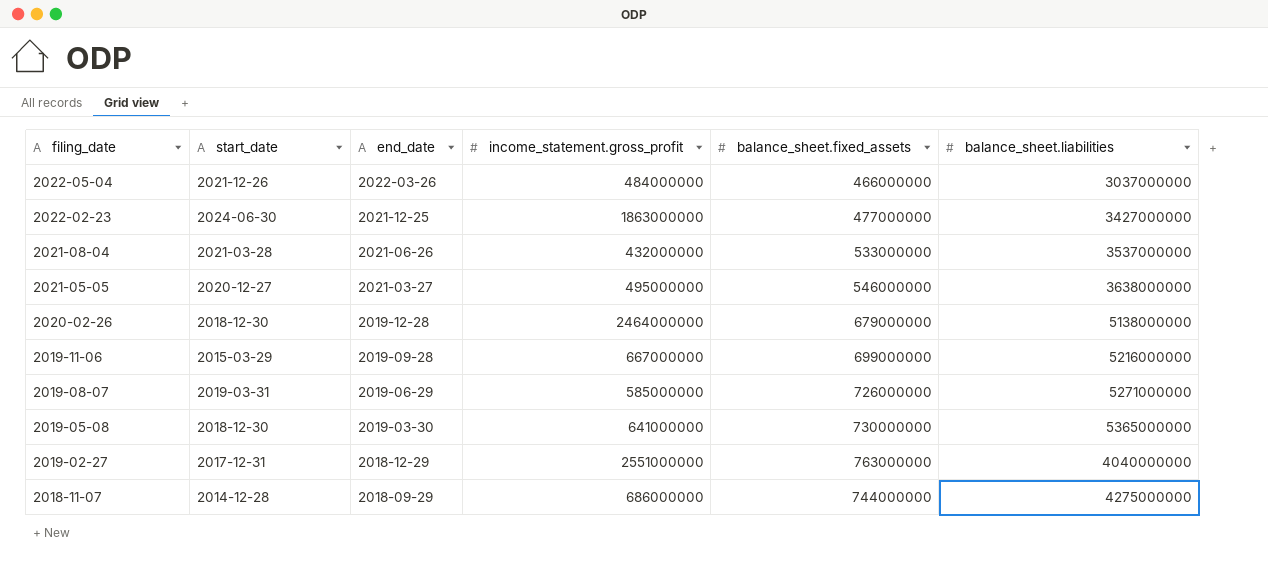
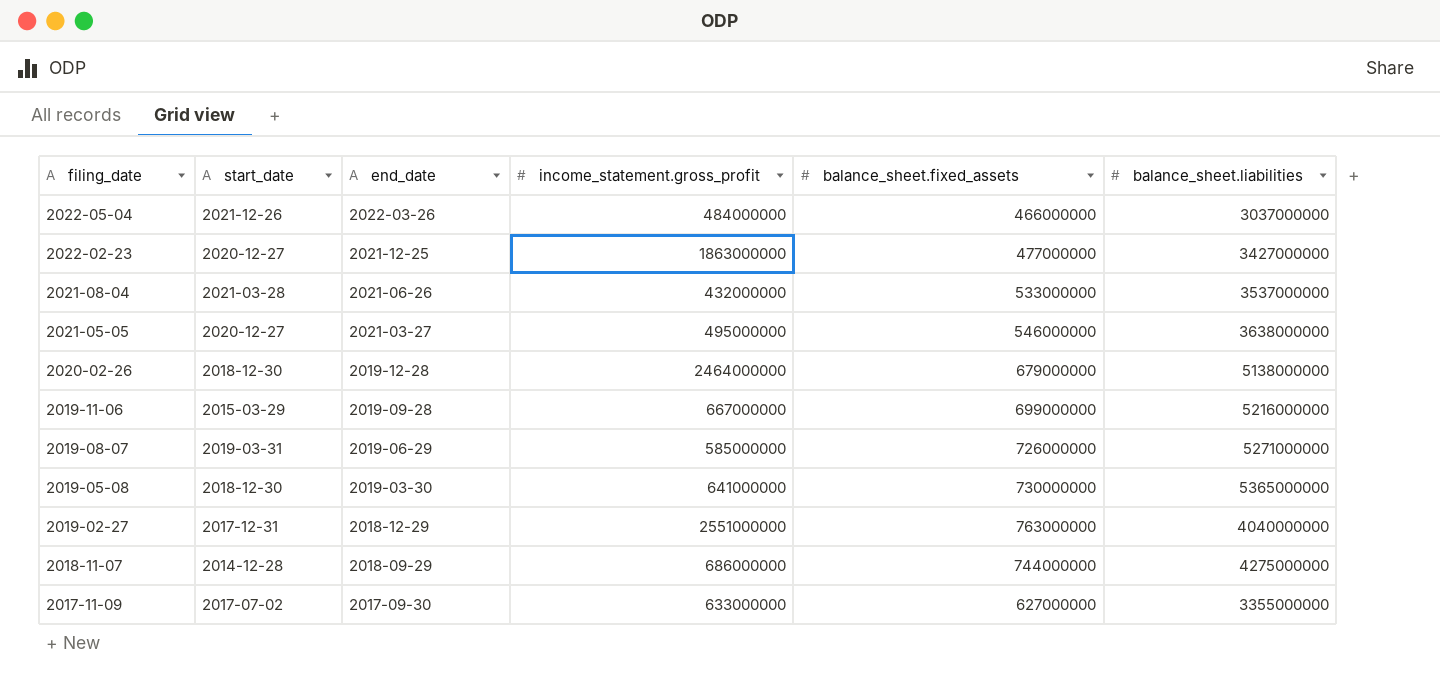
2022-02-23 | start_date: 2024-06-30 -> 2020-12-27
row 2017-11-09: none -> 2017-07-02 | 2017-09-30 | 633000000 | 627000000 | 3355000000

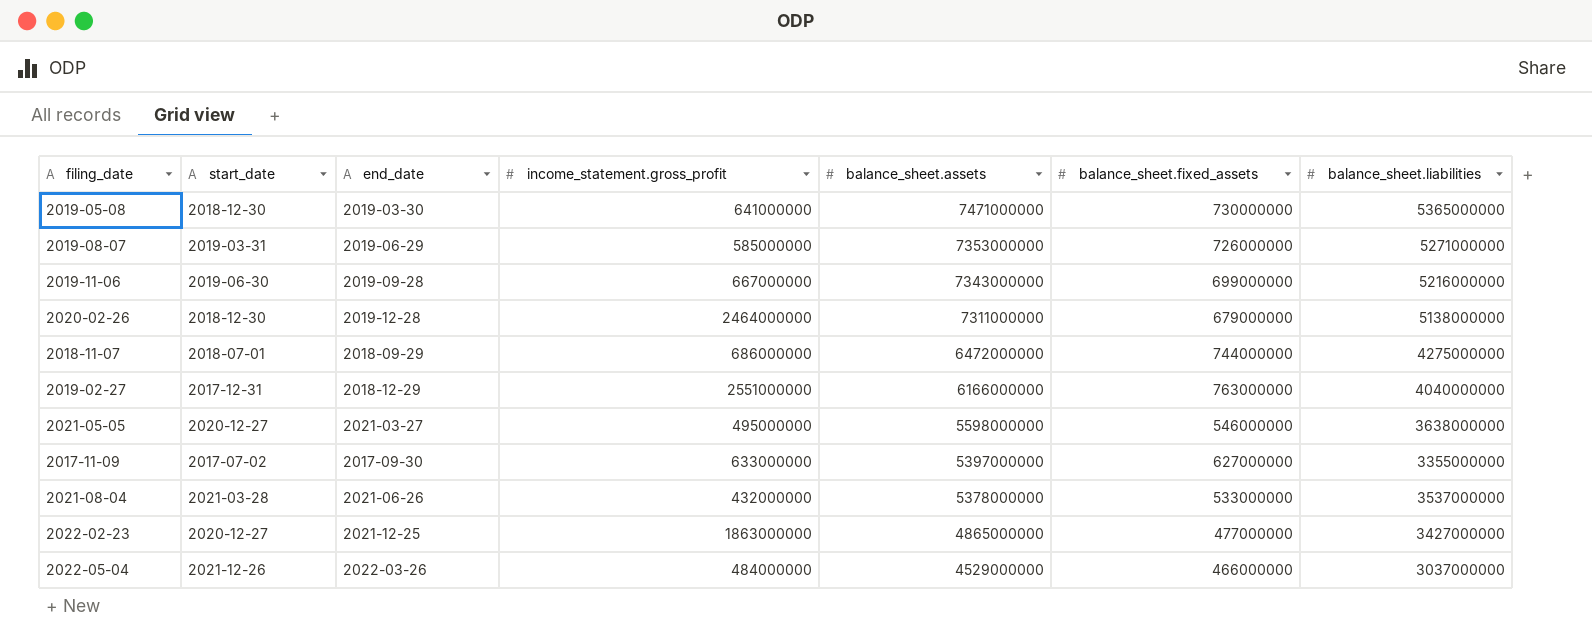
row order: filing_date descending -> balance_sheet.assets descending
column balance_sheet.assets | position: none -> 5
2019-11-06 | start_date: 2015-03-29 -> 2019-06-30
2018-11-07 | start_date: 2014-12-28 -> 2018-07-01

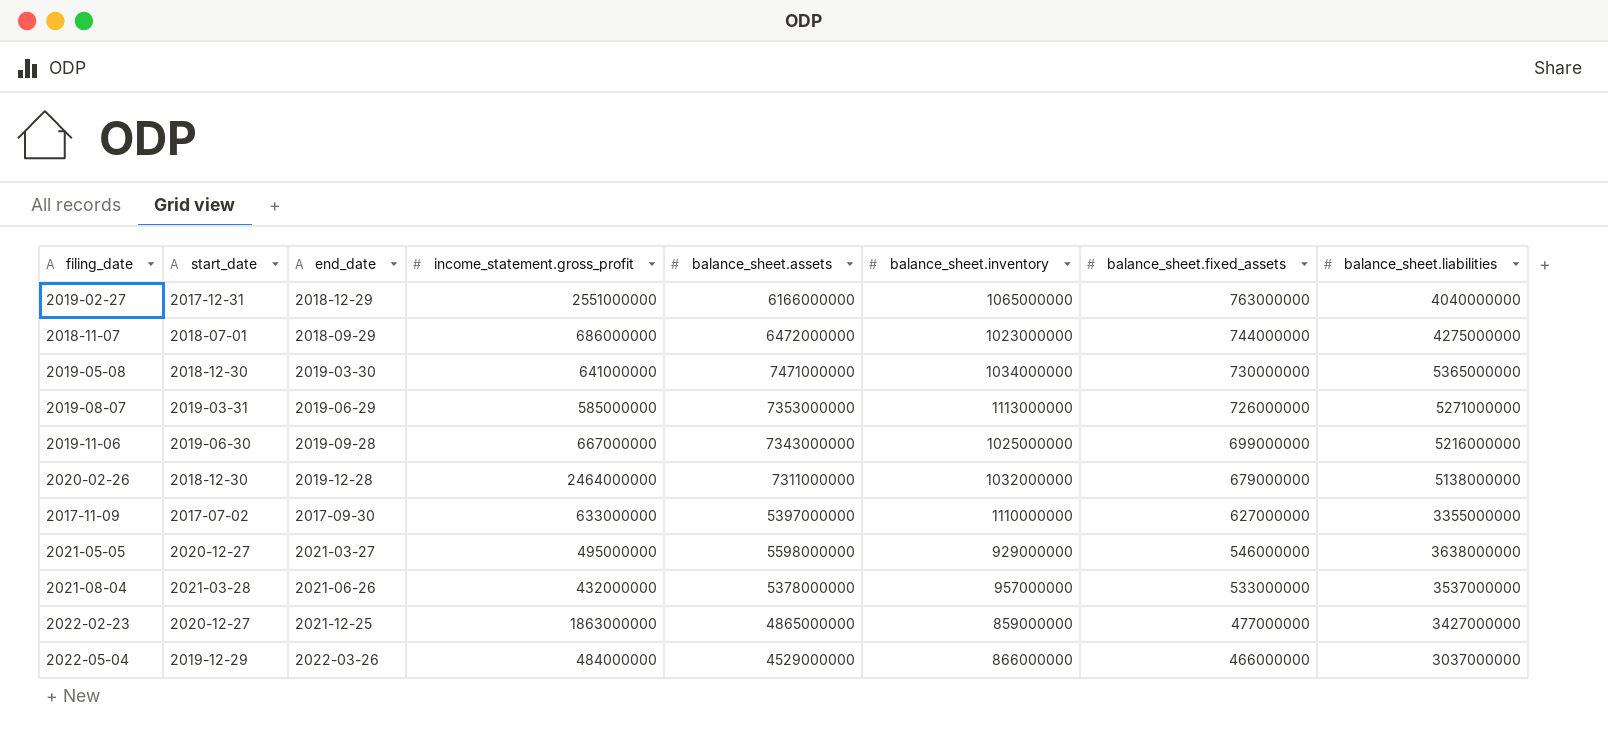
row order: balance_sheet.assets descending -> balance_sheet.fixed_assets descending
column balance_sheet.inventory | position: none -> 6
2022-05-04 | start_date: 2021-12-26 -> 2019-12-29

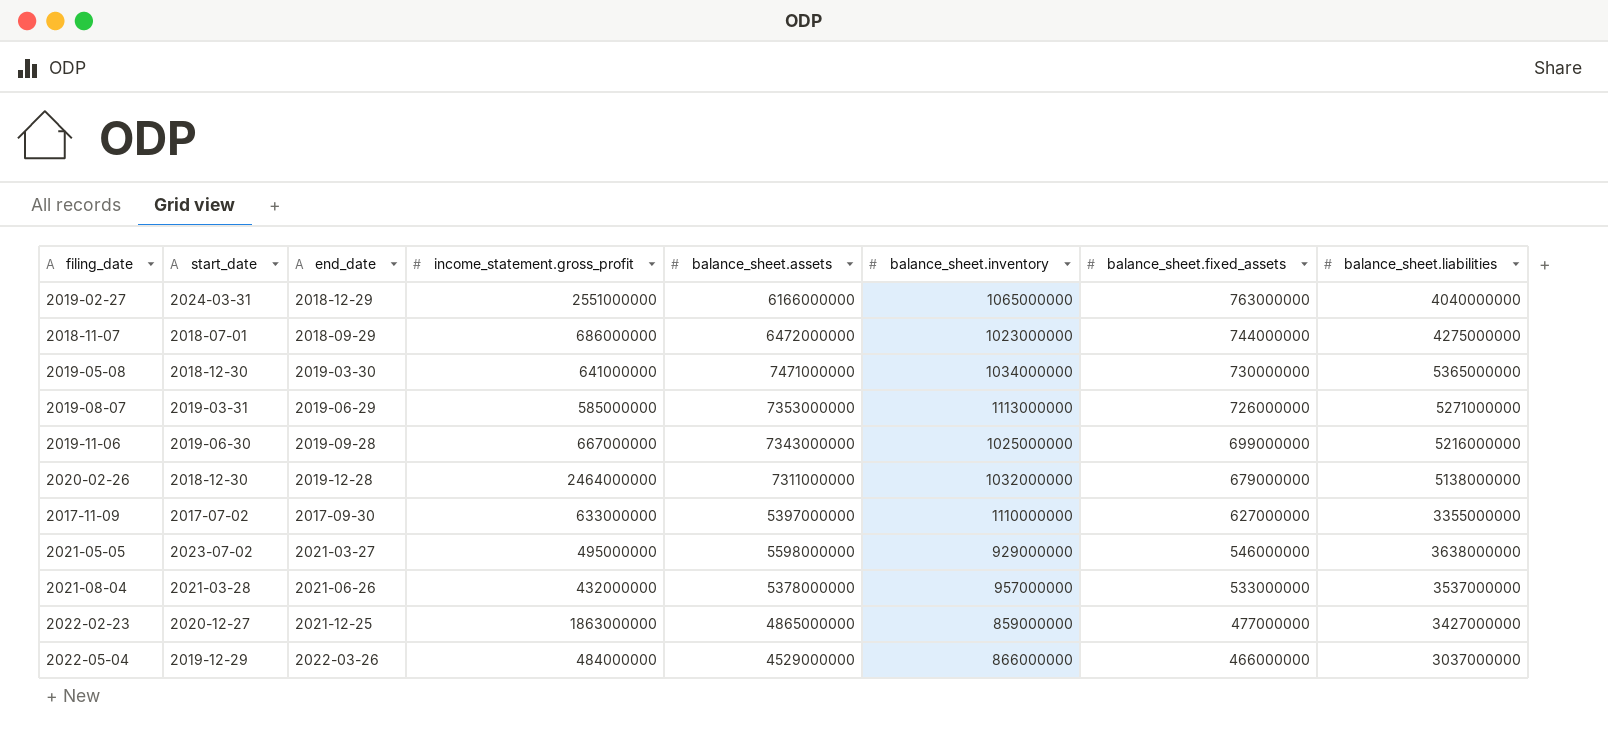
2019-02-27 | start_date: 2017-12-31 -> 2024-03-31
2021-05-05 | start_date: 2020-12-27 -> 2023-07-02

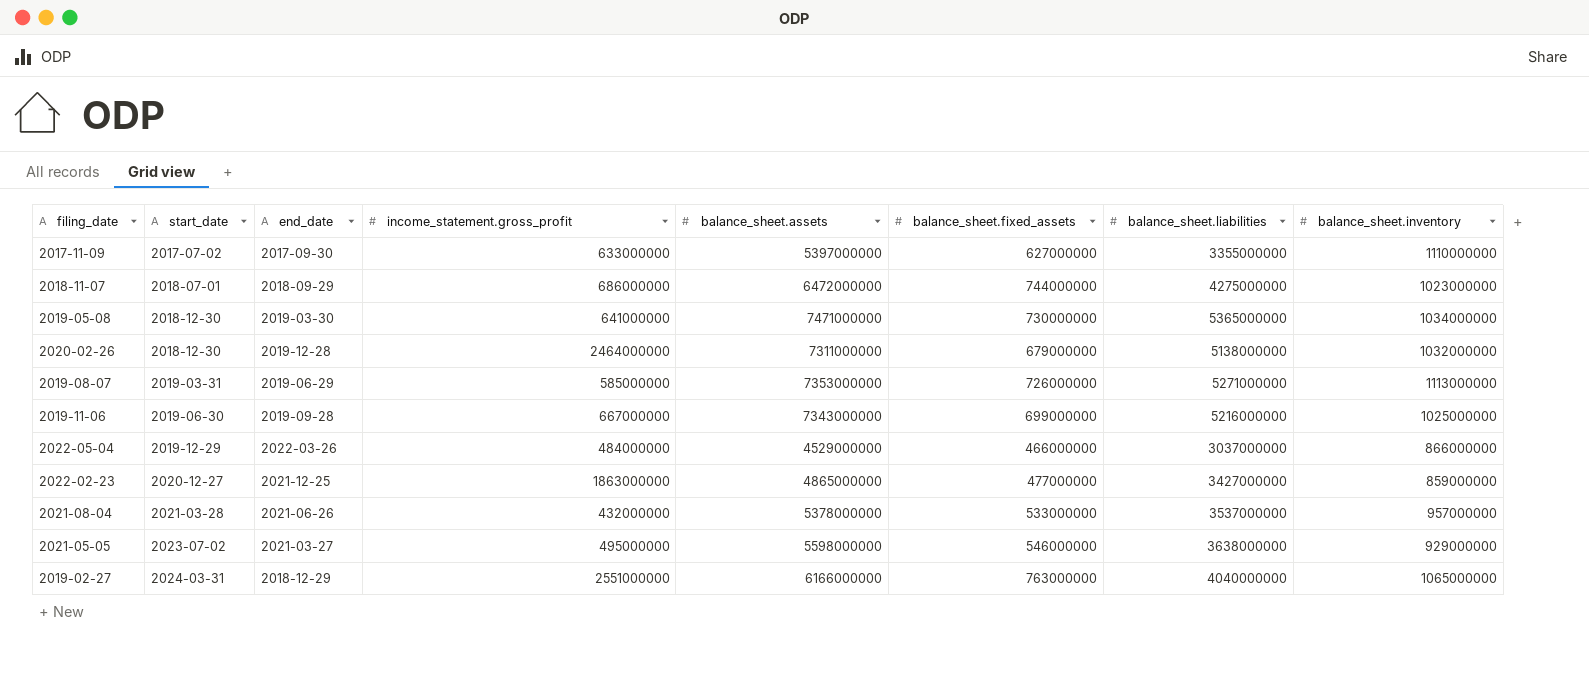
row order: balance_sheet.fixed_assets descending -> start_date ascending
column balance_sheet.inventory | position: 6 -> 8

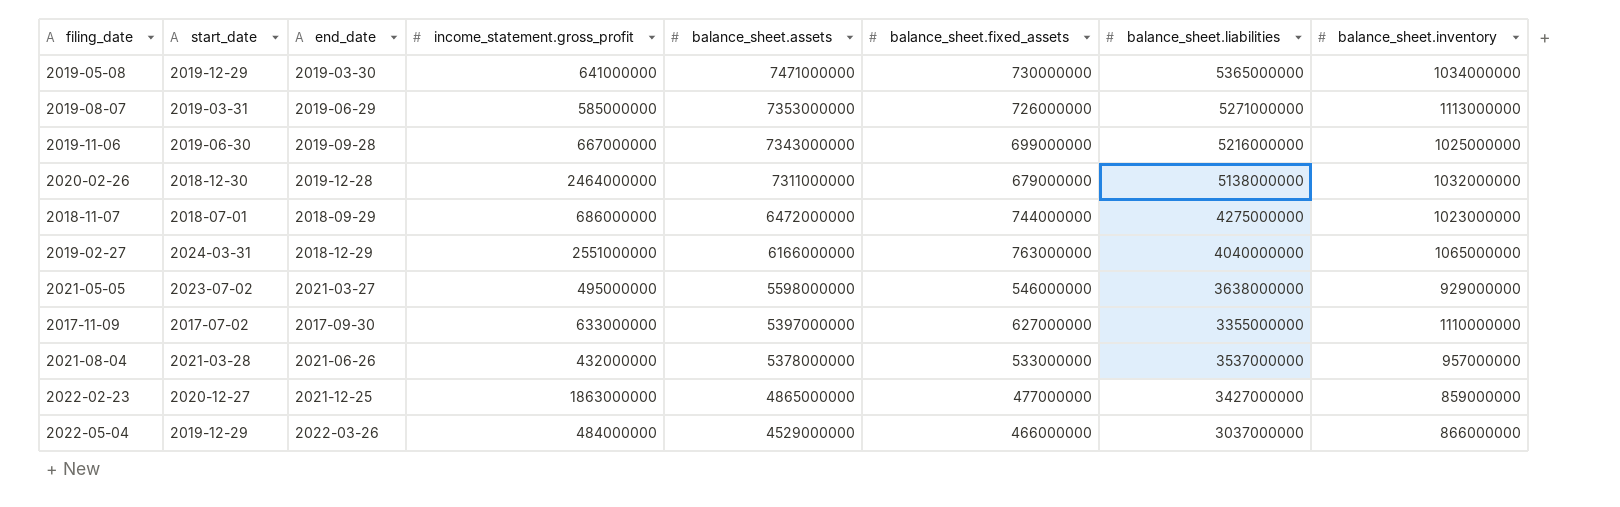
row order: start_date ascending -> balance_sheet.assets descending
2019-05-08 | start_date: 2018-12-30 -> 2019-12-29

